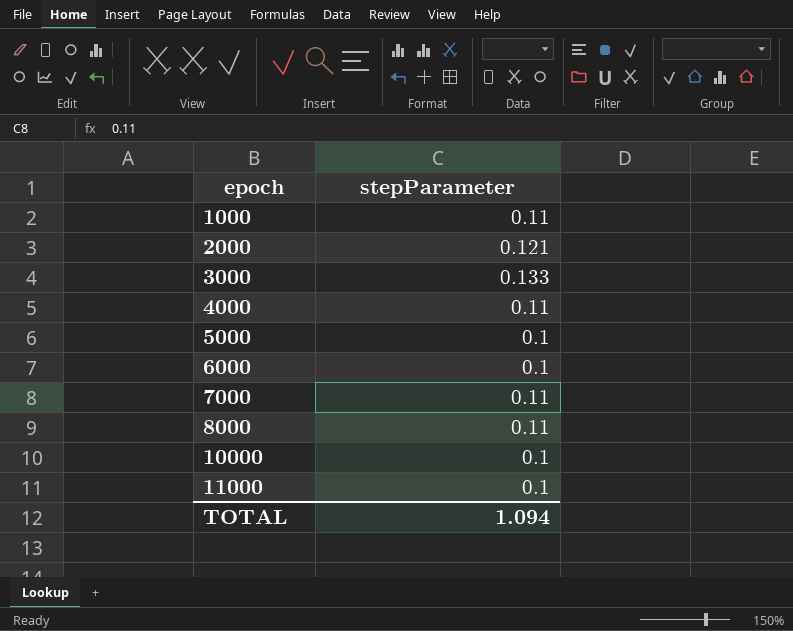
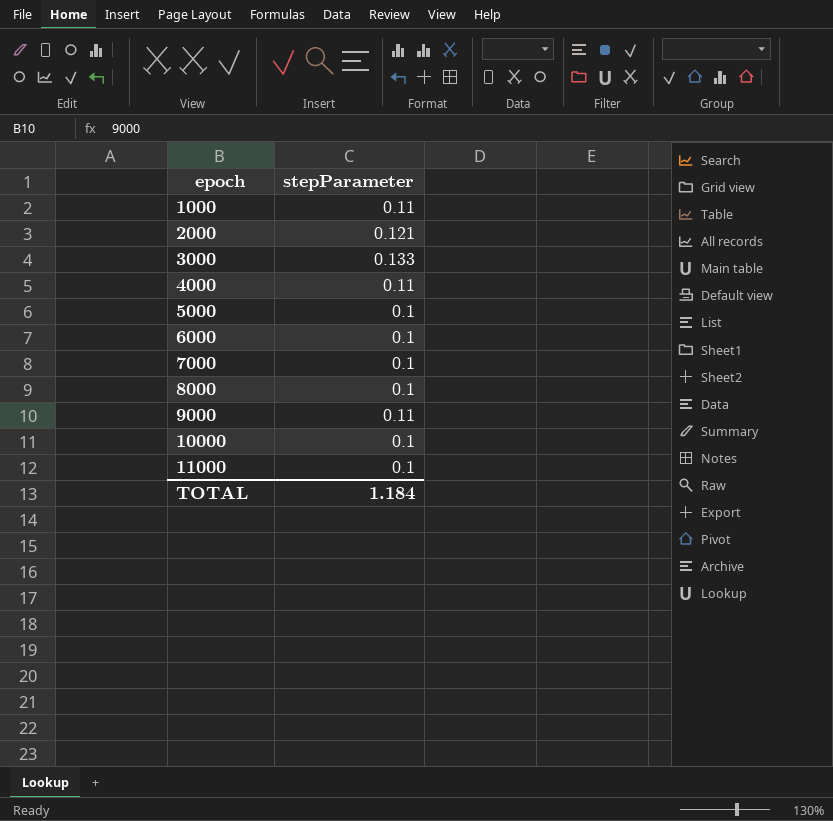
7000 | stepParameter: 0.11 -> 0.1
8000 | stepParameter: 0.11 -> 0.1
row 9000: none -> 0.11
TOTAL | stepParameter: 1.094 -> 1.184

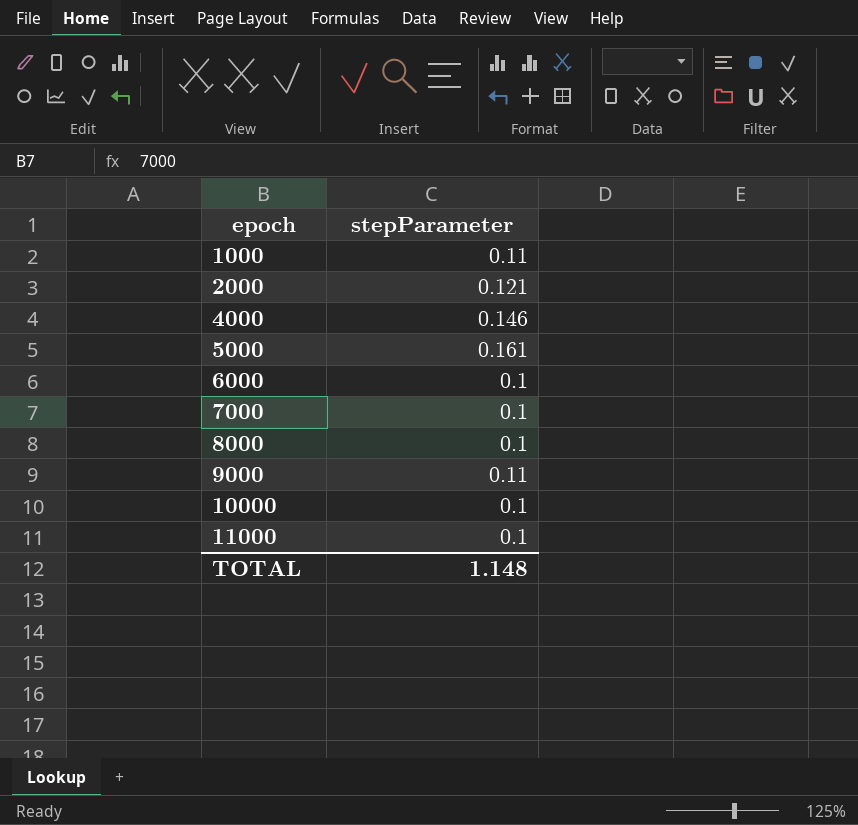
row 3000: 0.133 -> none
4000 | stepParameter: 0.11 -> 0.146
5000 | stepParameter: 0.1 -> 0.161
TOTAL | stepParameter: 1.184 -> 1.148

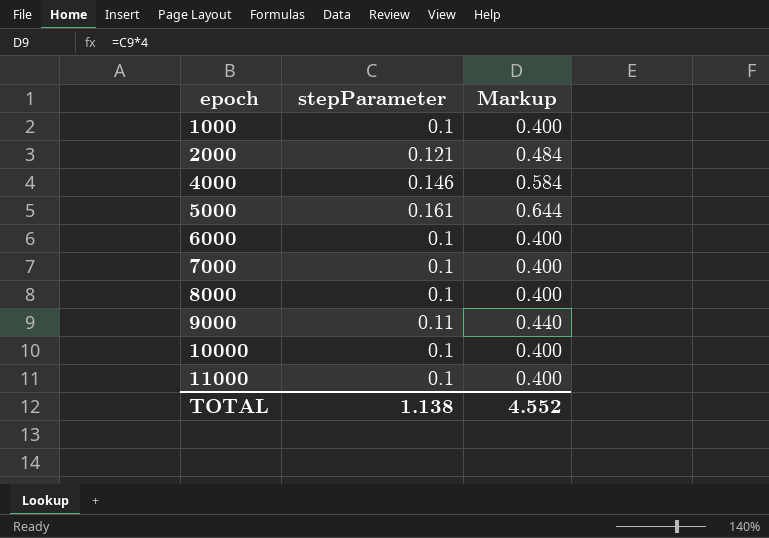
column Markup | formula: none -> [stepParameter] * 4
1000 | stepParameter: 0.11 -> 0.1
TOTAL | stepParameter: 1.148 -> 1.138

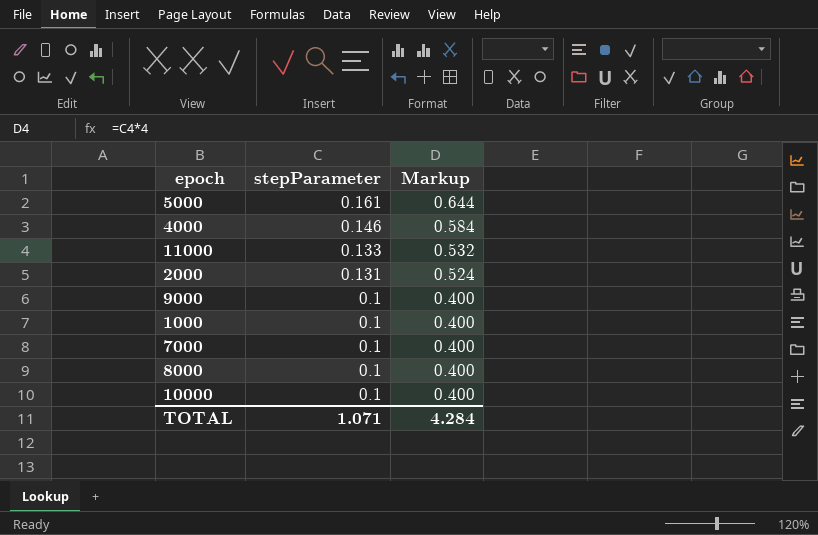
row order: epoch ascending -> stepParameter descending
row 6000: 0.1 | 0.400 -> none
11000 | stepParameter: 0.1 -> 0.133
11000 | Markup: 0.400 -> 0.532
2000 | stepParameter: 0.121 -> 0.131
2000 | Markup: 0.484 -> 0.524
9000 | stepParameter: 0.11 -> 0.1
9000 | Markup: 0.440 -> 0.400
TOTAL | stepParameter: 1.138 -> 1.071
TOTAL | Markup: 4.552 -> 4.284

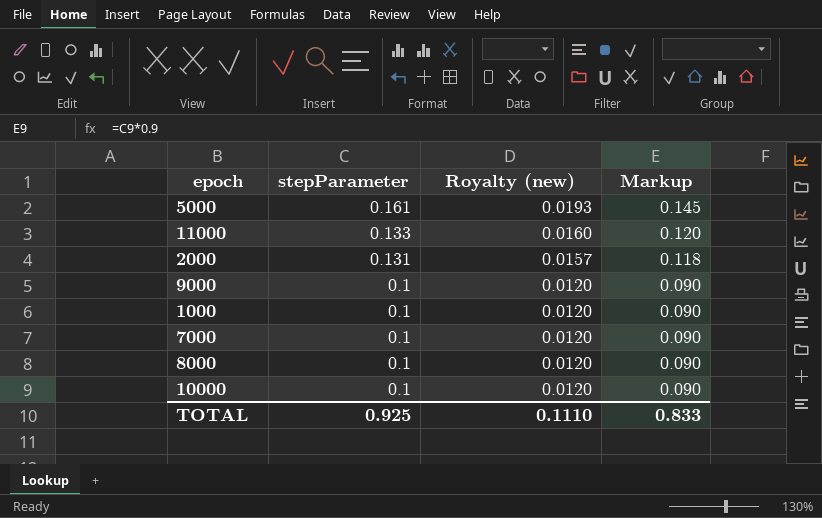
column Royalty (new) | formula: none -> [stepParameter] * 0.12
column Markup | formula: [stepParameter] * 4 -> [stepParameter] * 0.9
row 4000: 0.146 | 0.584 -> none
TOTAL | stepParameter: 1.071 -> 0.925
TOTAL | Markup: 4.284 -> 0.833

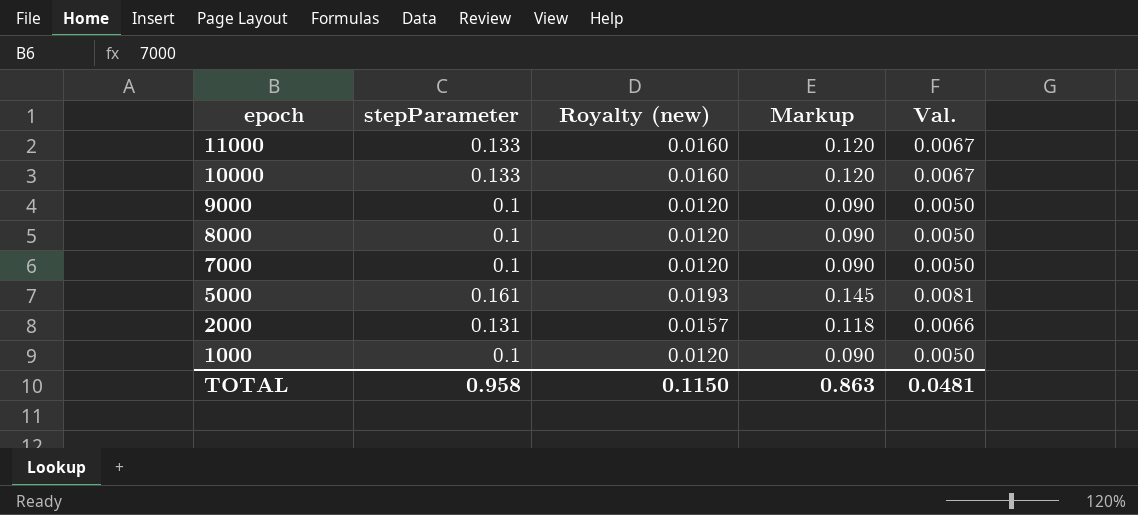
row order: stepParameter descending -> epoch descending
column Val. | formula: none -> [stepParameter] * 0.05
10000 | stepParameter: 0.1 -> 0.133
10000 | Royalty (new): 0.0120 -> 0.0160
10000 | Markup: 0.090 -> 0.120
TOTAL | stepParameter: 0.925 -> 0.958
TOTAL | Royalty (new): 0.1110 -> 0.1150
TOTAL | Markup: 0.833 -> 0.863

